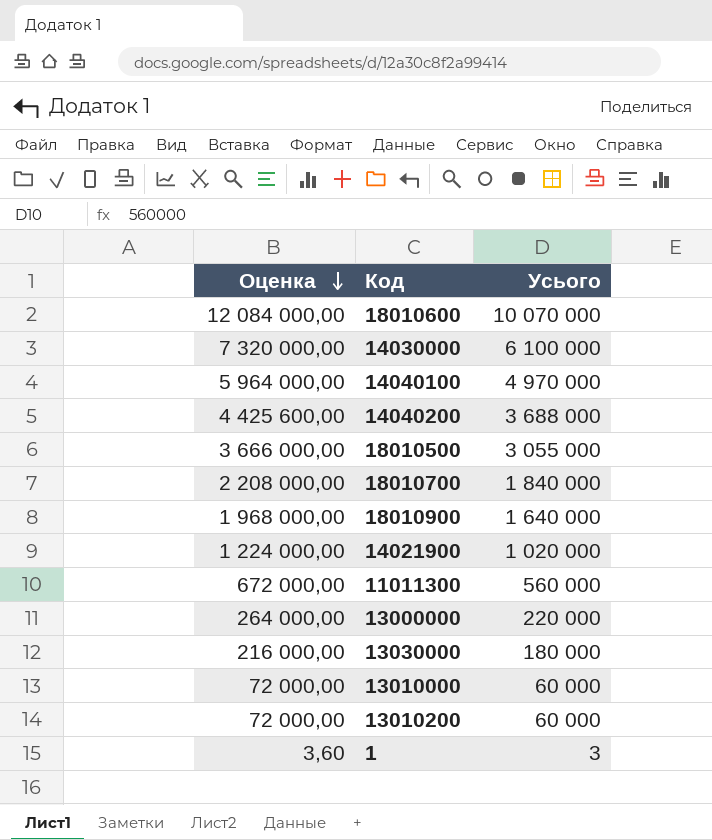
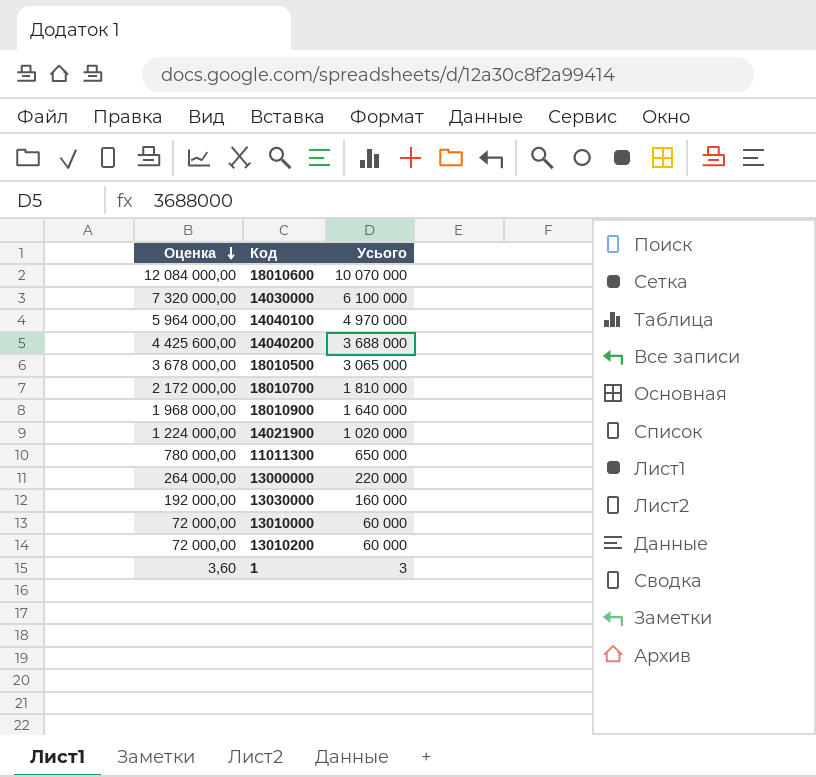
18010500 | Оценка: 3 666 000,00 -> 3 678 000,00
18010500 | Усього: 3 055 000 -> 3 065 000
18010700 | Оценка: 2 208 000,00 -> 2 172 000,00
18010700 | Усього: 1 840 000 -> 1 810 000
11011300 | Оценка: 672 000,00 -> 780 000,00
11011300 | Усього: 560 000 -> 650 000
13030000 | Оценка: 216 000,00 -> 192 000,00
13030000 | Усього: 180 000 -> 160 000

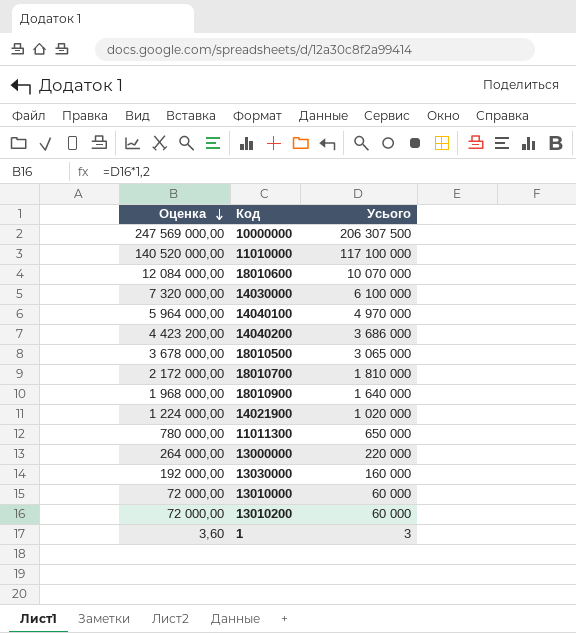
row 10000000: none -> 247 569 000,00 | 206 307 500
row 11010000: none -> 140 520 000,00 | 117 100 000
14040200 | Оценка: 4 425 600,00 -> 4 423 200,00
14040200 | Усього: 3 688 000 -> 3 686 000

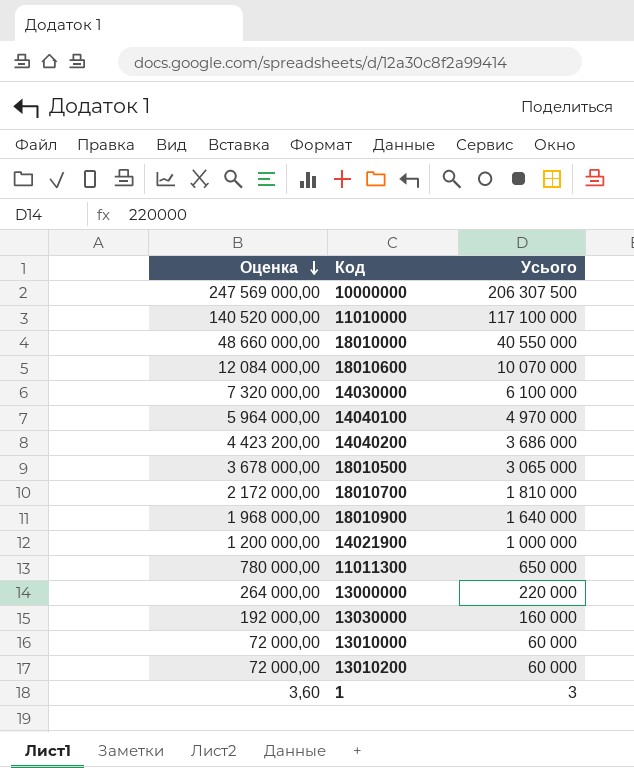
row 18010000: none -> 48 660 000,00 | 40 550 000
14021900 | Оценка: 1 224 000,00 -> 1 200 000,00
14021900 | Усього: 1 020 000 -> 1 000 000

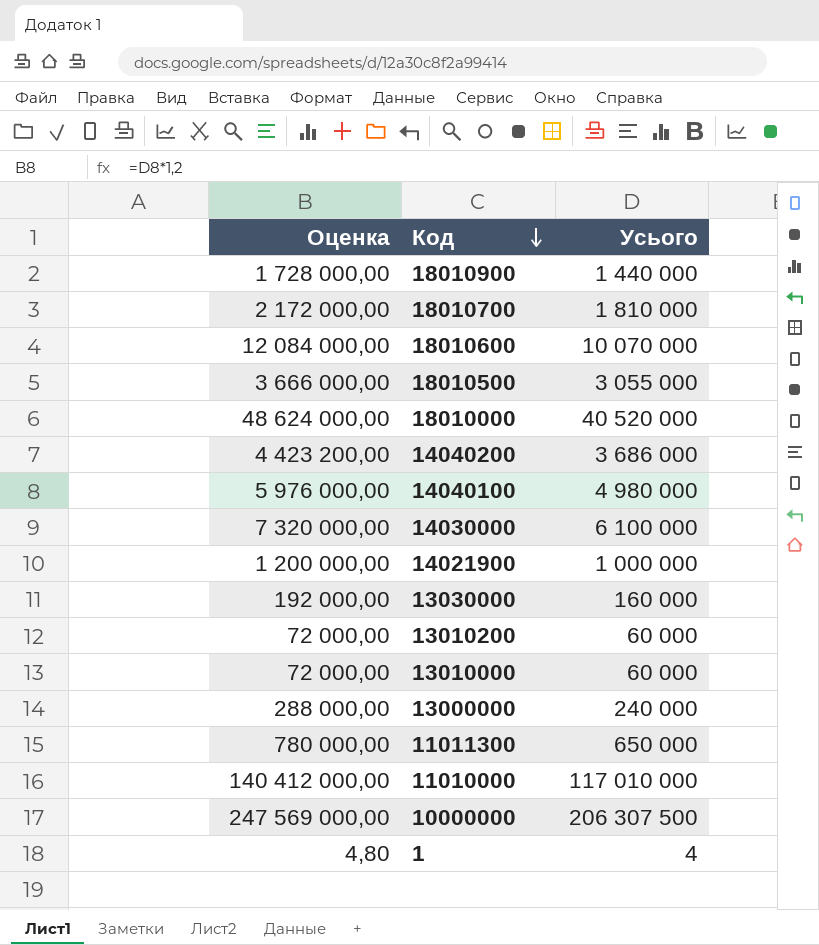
row order: Оценка descending -> Код descending
18010900 | Оценка: 1 968 000,00 -> 1 728 000,00
18010900 | Усього: 1 640 000 -> 1 440 000
18010500 | Оценка: 3 678 000,00 -> 3 666 000,00
18010500 | Усього: 3 065 000 -> 3 055 000
18010000 | Оценка: 48 660 000,00 -> 48 624 000,00
18010000 | Усього: 40 550 000 -> 40 520 000
14040100 | Оценка: 5 964 000,00 -> 5 976 000,00
14040100 | Усього: 4 970 000 -> 4 980 000
13000000 | Оценка: 264 000,00 -> 288 000,00
13000000 | Усього: 220 000 -> 240 000
11010000 | Оценка: 140 520 000,00 -> 140 412 000,00
11010000 | Усього: 117 100 000 -> 117 010 000
1 | Оценка: 3,60 -> 4,80
1 | Усього: 3 -> 4

